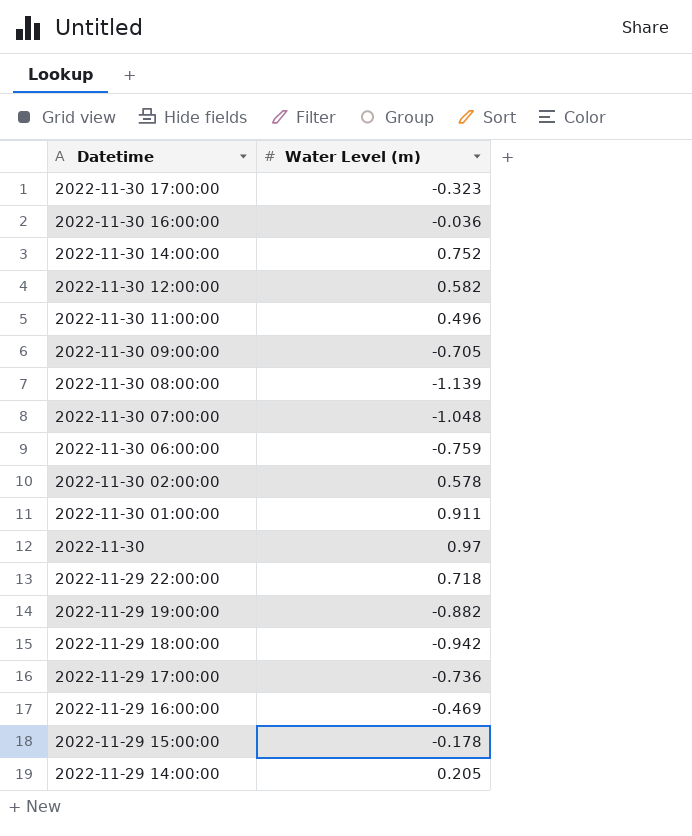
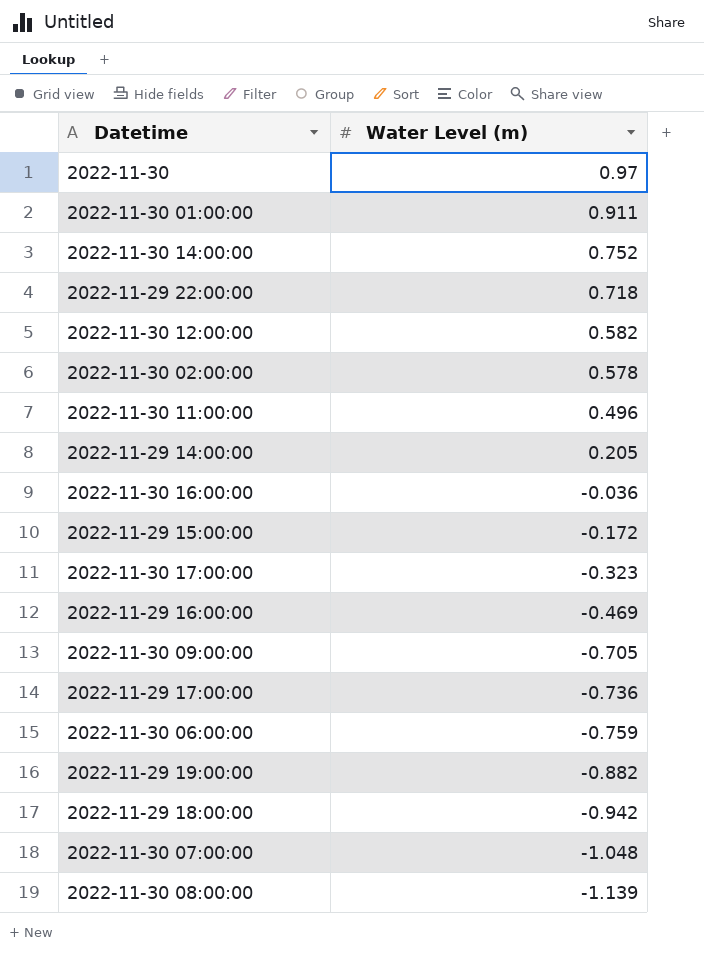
row order: Datetime descending -> Water Level (m) descending
2022-11-29 15:00:00 | Water Level (m): -0.178 -> -0.172

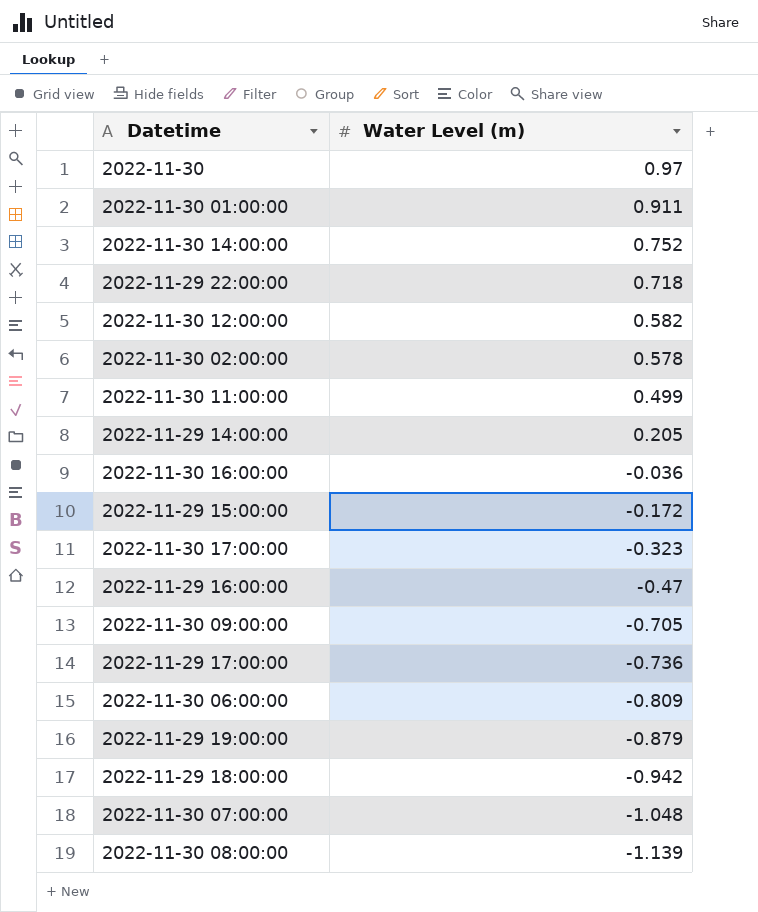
2022-11-30 11:00:00 | Water Level (m): 0.496 -> 0.499
2022-11-29 16:00:00 | Water Level (m): -0.469 -> -0.47
2022-11-30 06:00:00 | Water Level (m): -0.759 -> -0.809
2022-11-29 19:00:00 | Water Level (m): -0.882 -> -0.879

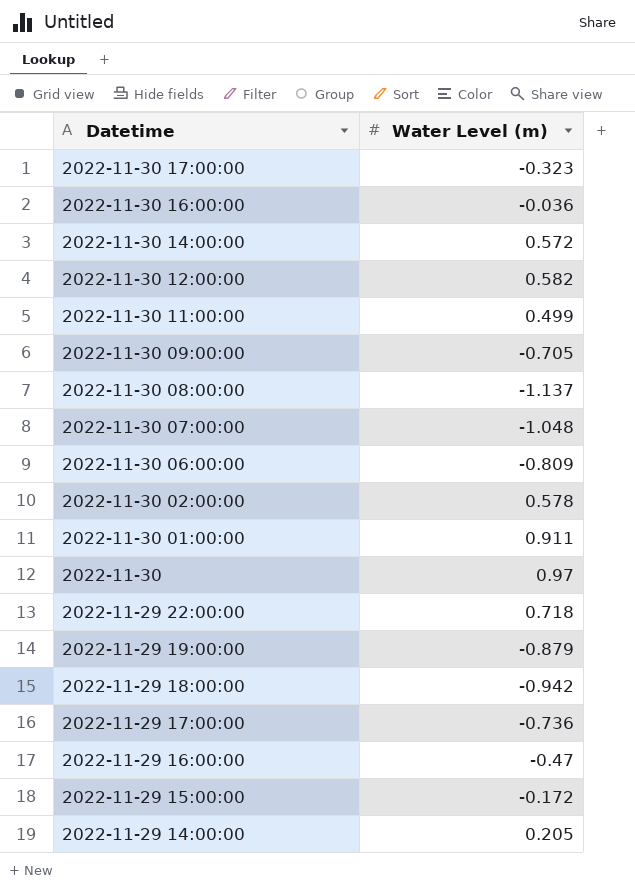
row order: Water Level (m) descending -> Datetime descending
2022-11-30 14:00:00 | Water Level (m): 0.752 -> 0.572
2022-11-30 08:00:00 | Water Level (m): -1.139 -> -1.137

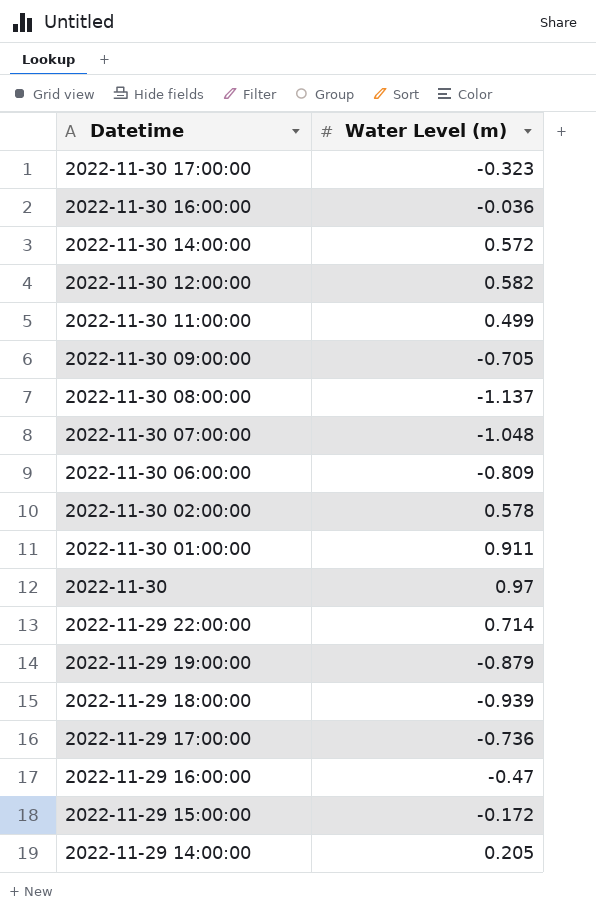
2022-11-29 22:00:00 | Water Level (m): 0.718 -> 0.714
2022-11-29 18:00:00 | Water Level (m): -0.942 -> -0.939

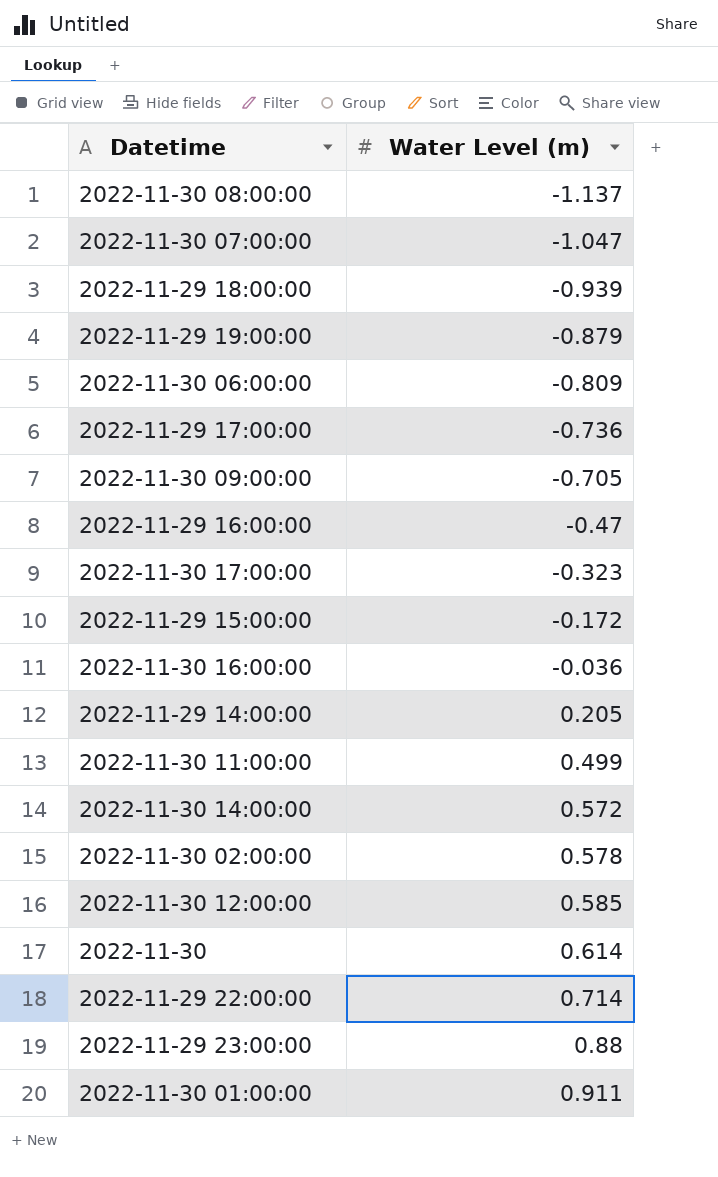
row order: Datetime descending -> Water Level (m) ascending
2022-11-30 07:00:00 | Water Level (m): -1.048 -> -1.047
2022-11-30 12:00:00 | Water Level (m): 0.582 -> 0.585
2022-11-30 | Water Level (m): 0.97 -> 0.614
row 2022-11-29 23:00:00: none -> 0.88

